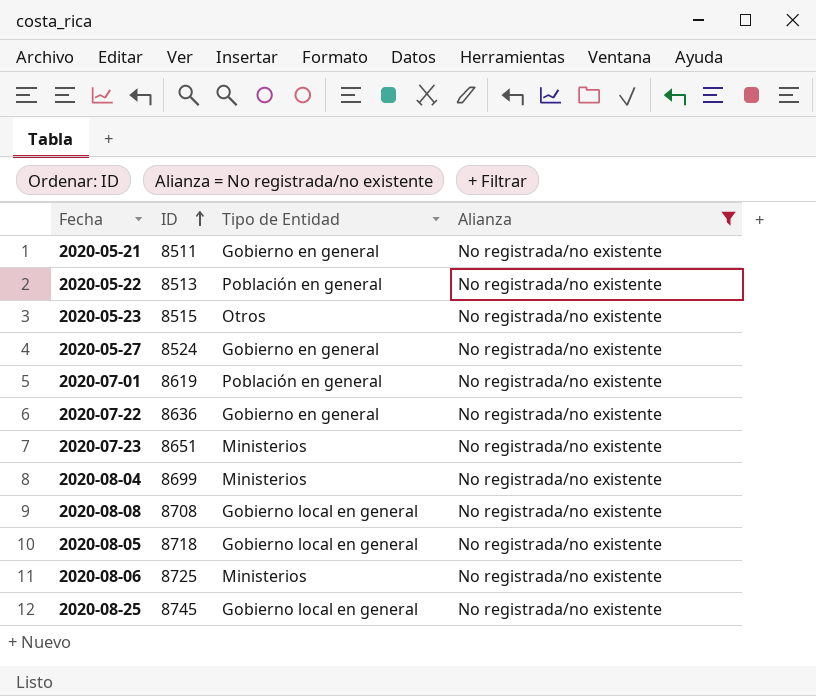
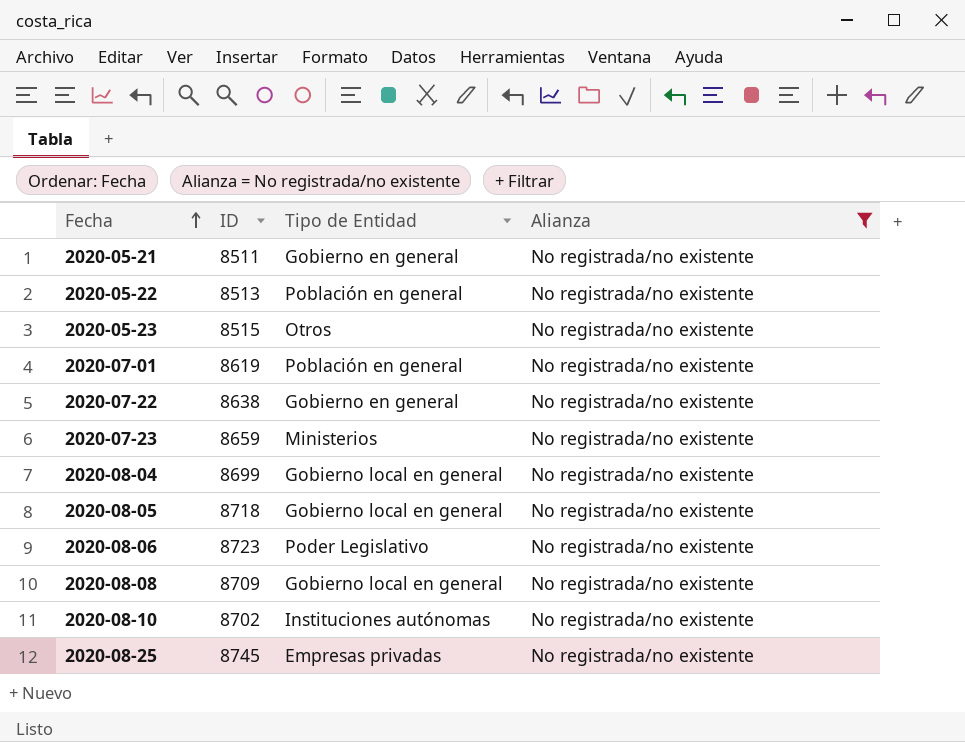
row order: ID ascending -> Fecha ascending
row 2020-05-27: 8524 | Gobierno en general | No registrada/no existente -> none
2020-07-22 | ID: 8636 -> 8638
2020-07-23 | ID: 8651 -> 8659
2020-08-04 | Tipo de Entidad: Ministerios -> Gobierno local en general
2020-08-06 | ID: 8725 -> 8723
2020-08-06 | Tipo de Entidad: Ministerios -> Poder Legislativo
2020-08-08 | ID: 8708 -> 8709
row 2020-08-10: none -> 8702 | Instituciones autónomas | No registrada/no existente
2020-08-25 | Tipo de Entidad: Gobierno local en general -> Empresas privadas

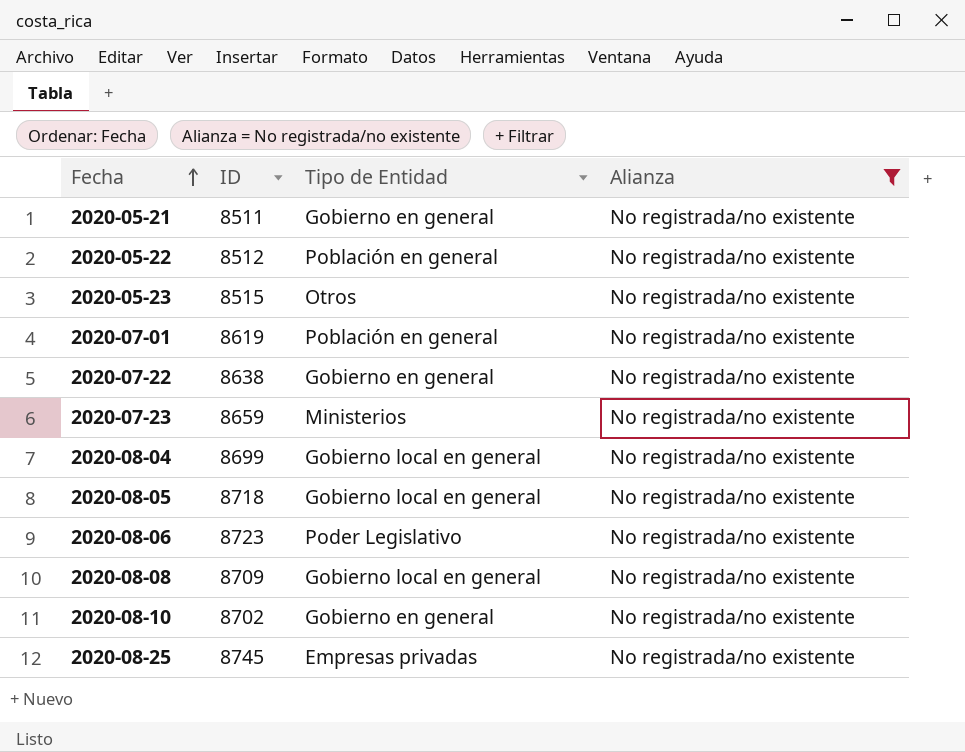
2020-05-22 | ID: 8513 -> 8512
2020-08-10 | Tipo de Entidad: Instituciones autónomas -> Gobierno en general

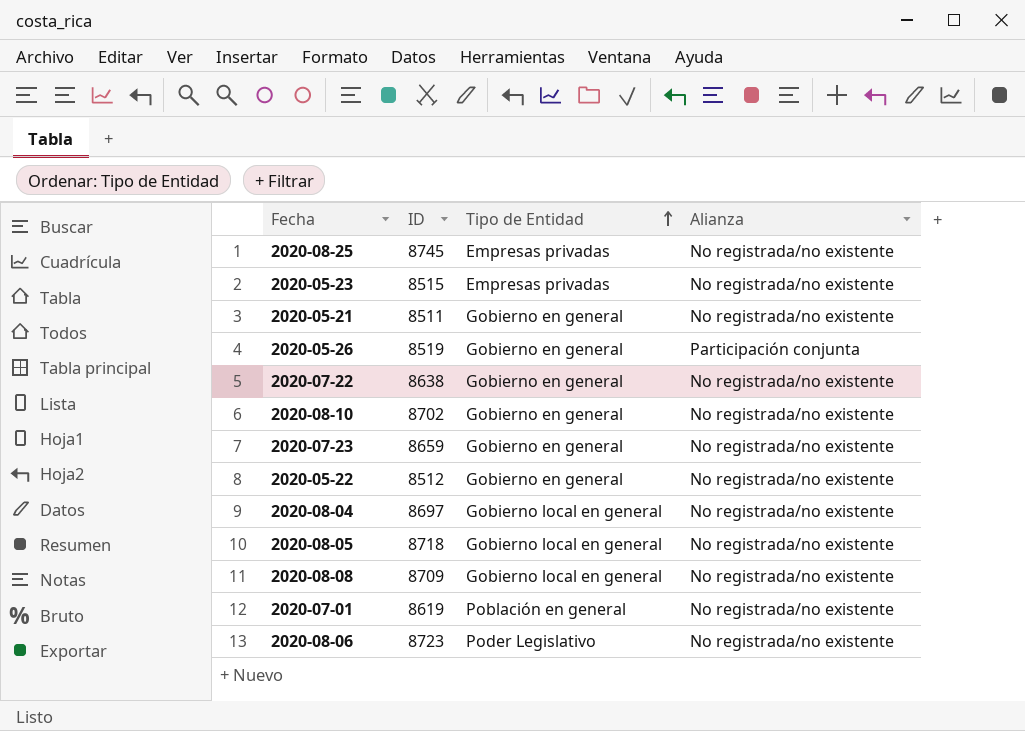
filter: Alianza = No registrada/no existente -> none
row order: Fecha ascending -> Tipo de Entidad ascending
2020-05-23 | Tipo de Entidad: Otros -> Empresas privadas
2020-07-23 | Tipo de Entidad: Ministerios -> Gobierno en general
2020-05-22 | Tipo de Entidad: Población en general -> Gobierno en general
2020-08-04 | ID: 8699 -> 8697

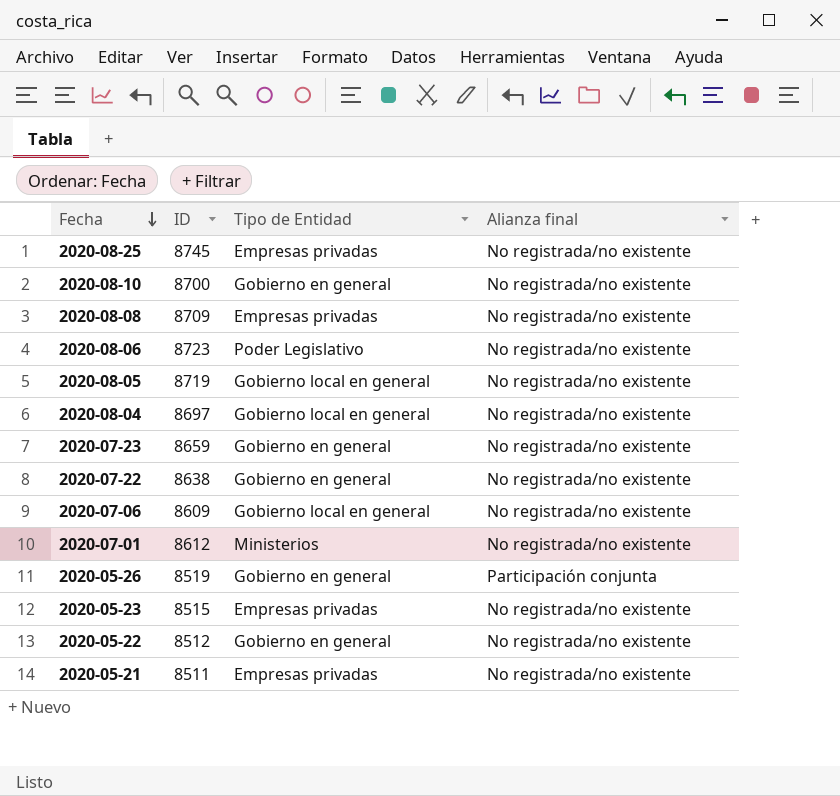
row order: Tipo de Entidad ascending -> Fecha descending
column name: Alianza -> Alianza final
2020-08-10 | ID: 8702 -> 8700
2020-08-08 | Tipo de Entidad: Gobierno local en general -> Empresas privadas
2020-08-05 | ID: 8718 -> 8719
row 2020-07-06: none -> 8609 | Gobierno local en general | No registrada/no existente
2020-07-01 | ID: 8619 -> 8612
2020-07-01 | Tipo de Entidad: Población en general -> Ministerios
2020-05-21 | Tipo de Entidad: Gobierno en general -> Empresas privadas

